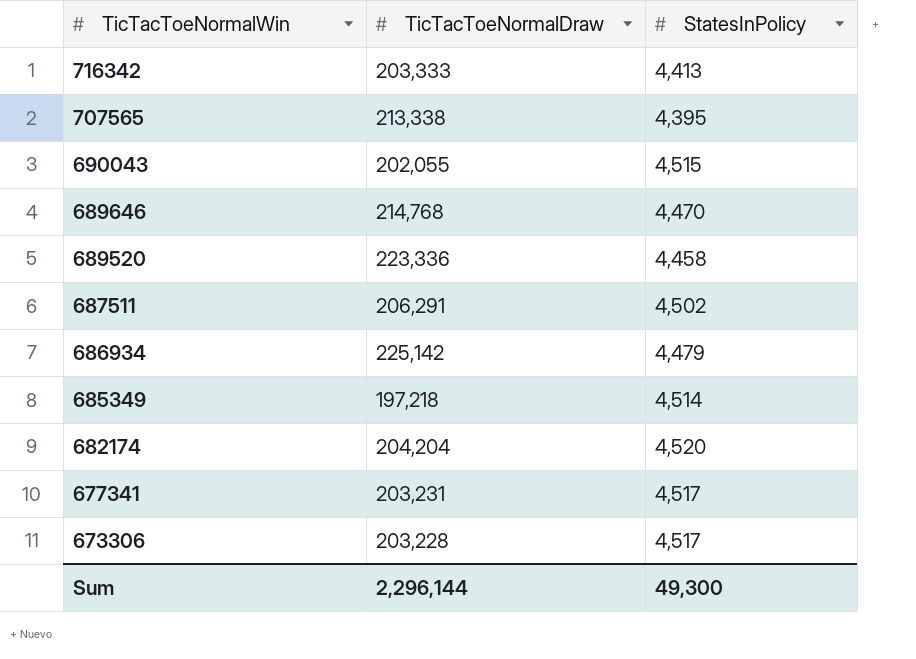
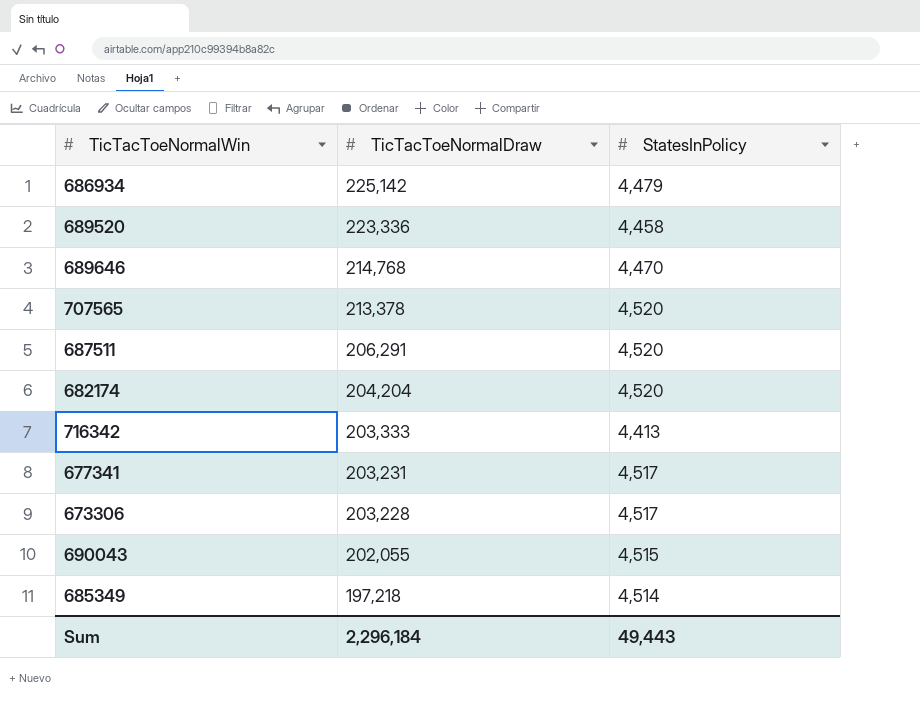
row order: TicTacToeNormalWin descending -> TicTacToeNormalDraw descending
707565 | TicTacToeNormalDraw: 213,338 -> 213,378
707565 | StatesInPolicy: 4,395 -> 4,520
687511 | StatesInPolicy: 4,502 -> 4,520
Sum | TicTacToeNormalDraw: 2,296,144 -> 2,296,184
Sum | StatesInPolicy: 49,300 -> 49,443

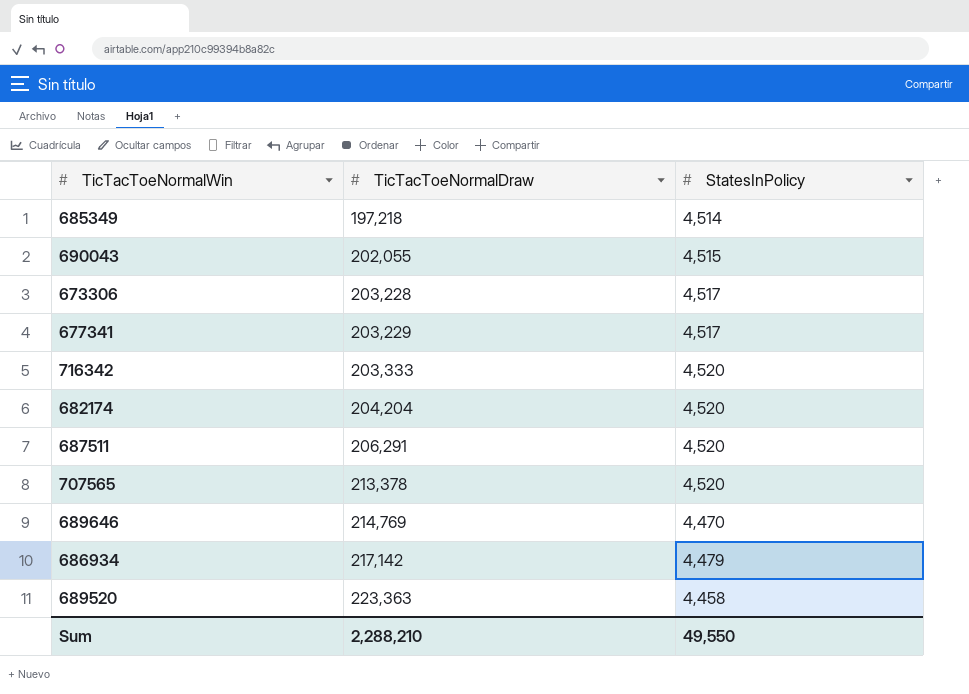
row order: TicTacToeNormalDraw descending -> TicTacToeNormalDraw ascending
677341 | TicTacToeNormalDraw: 203,231 -> 203,229
716342 | StatesInPolicy: 4,413 -> 4,520
689646 | TicTacToeNormalDraw: 214,768 -> 214,769
686934 | TicTacToeNormalDraw: 225,142 -> 217,142
689520 | TicTacToeNormalDraw: 223,336 -> 223,363
Sum | TicTacToeNormalDraw: 2,296,184 -> 2,288,210
Sum | StatesInPolicy: 49,443 -> 49,550

